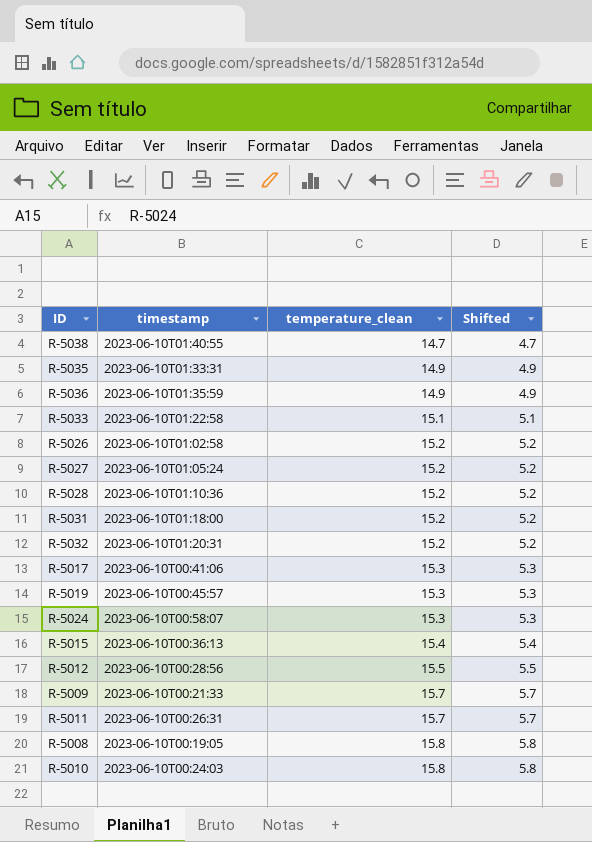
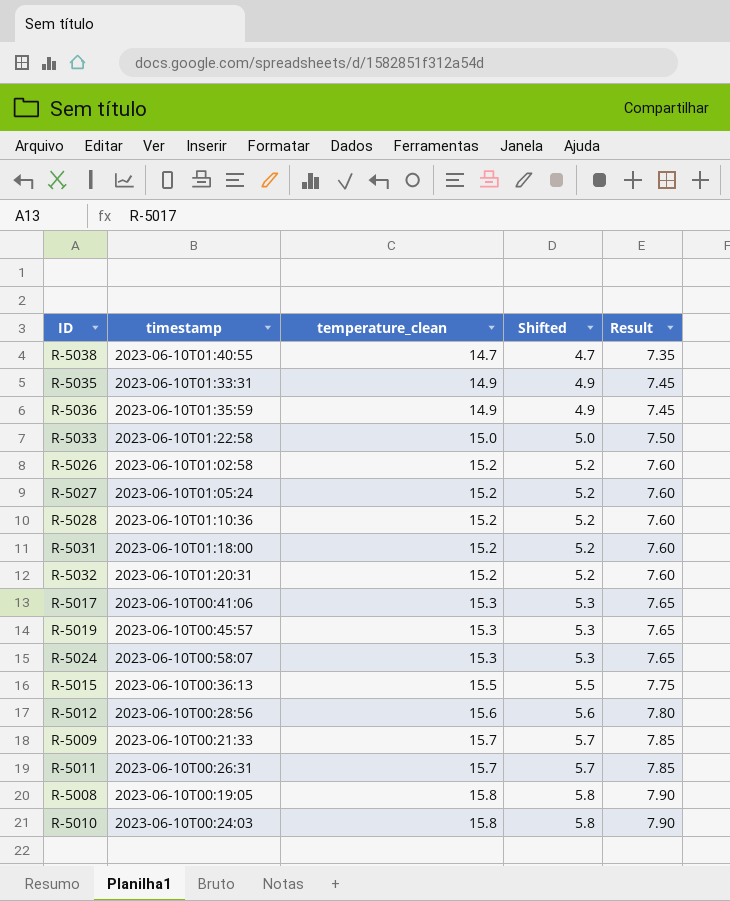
column Result | formula: none -> [temperature_clean] * 0.5
R-5033 | temperature_clean: 15.1 -> 15.0
R-5033 | Shifted: 5.1 -> 5.0
R-5015 | temperature_clean: 15.4 -> 15.5
R-5015 | Shifted: 5.4 -> 5.5
R-5012 | temperature_clean: 15.5 -> 15.6
R-5012 | Shifted: 5.5 -> 5.6

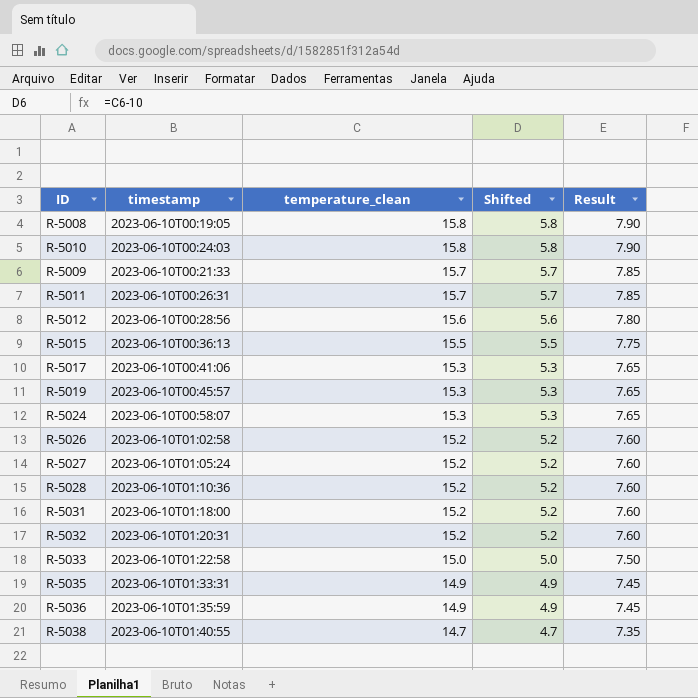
row order: temperature_clean ascending -> temperature_clean descending

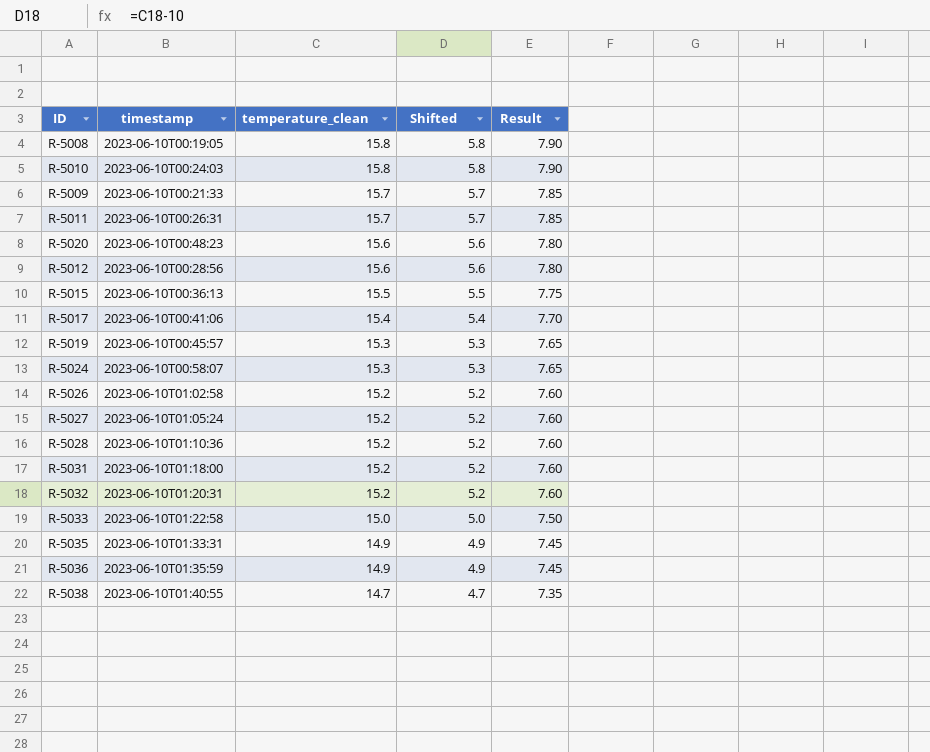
row R-5020: none -> 2023-06-10T00:48:23 | 15.6 | 5.6 | 7.80
R-5017 | temperature_clean: 15.3 -> 15.4
R-5017 | Shifted: 5.3 -> 5.4
R-5017 | Result: 7.65 -> 7.70

